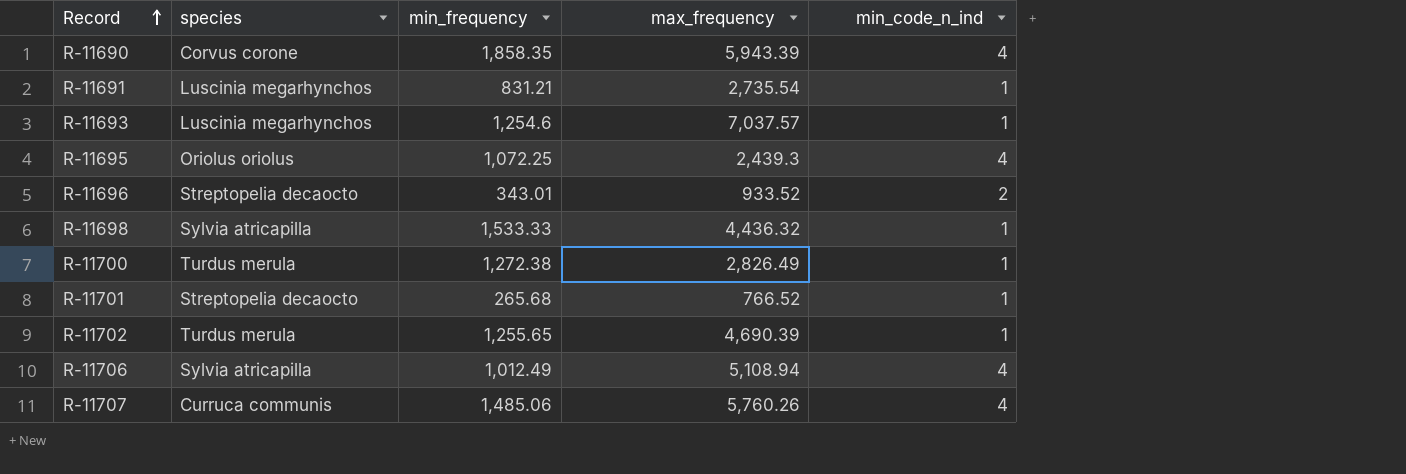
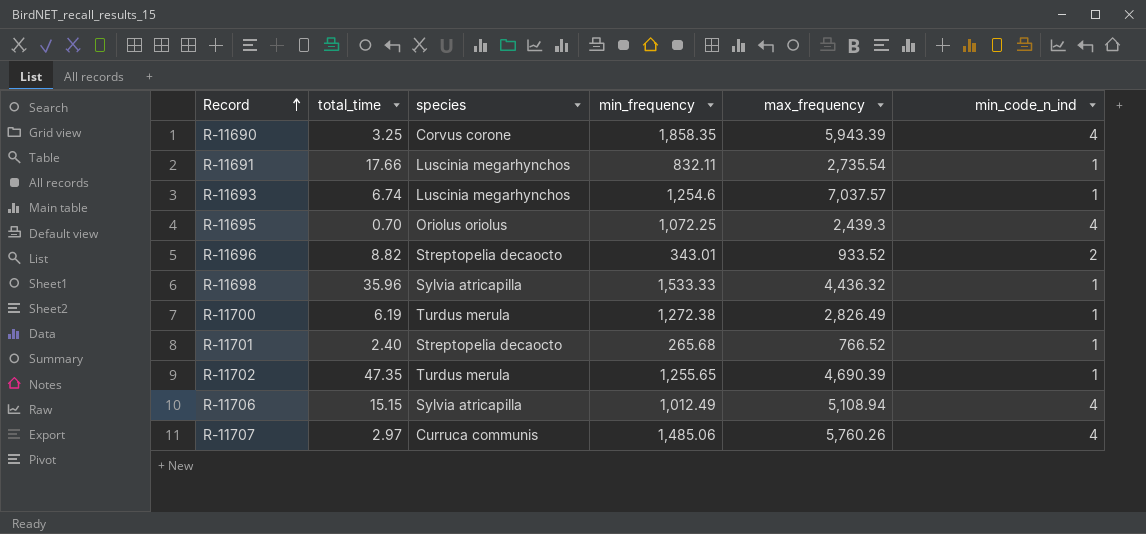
column total_time | position: none -> 2
R-11691 | min_frequency: 831.21 -> 832.11

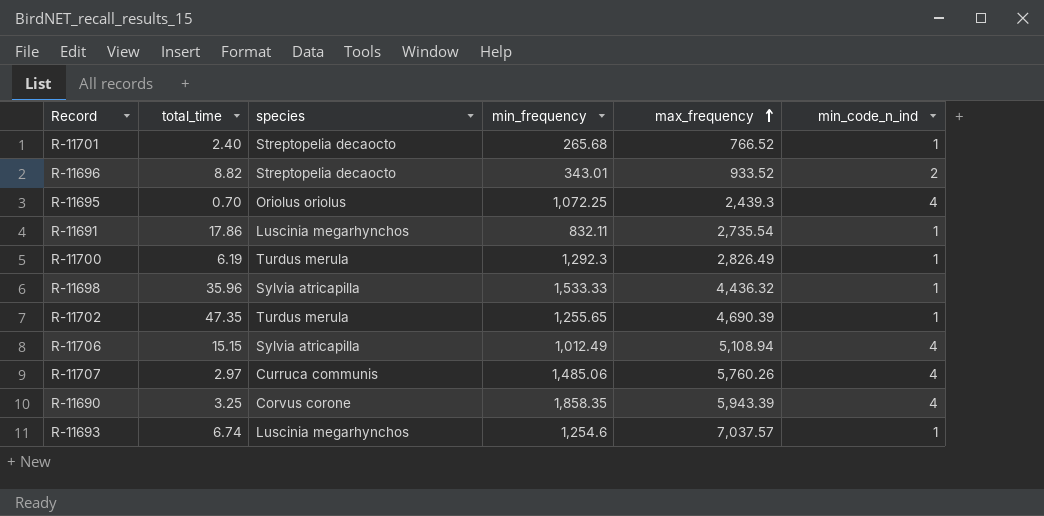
row order: Record ascending -> max_frequency ascending
R-11691 | total_time: 17.66 -> 17.86
R-11700 | min_frequency: 1,272.38 -> 1,292.3

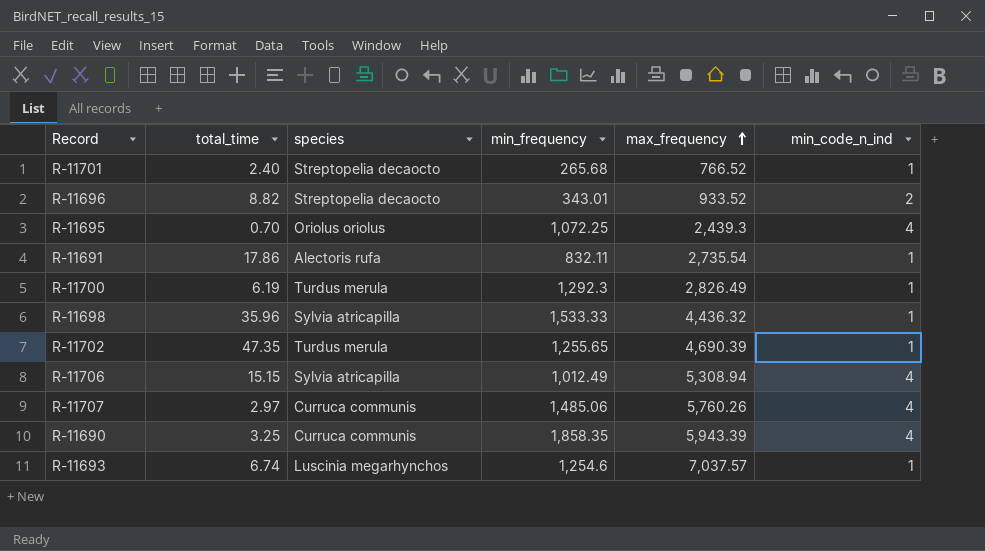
R-11691 | species: Luscinia megarhynchos -> Alectoris rufa
R-11706 | max_frequency: 5,108.94 -> 5,308.94
R-11690 | species: Corvus corone -> Curruca communis

